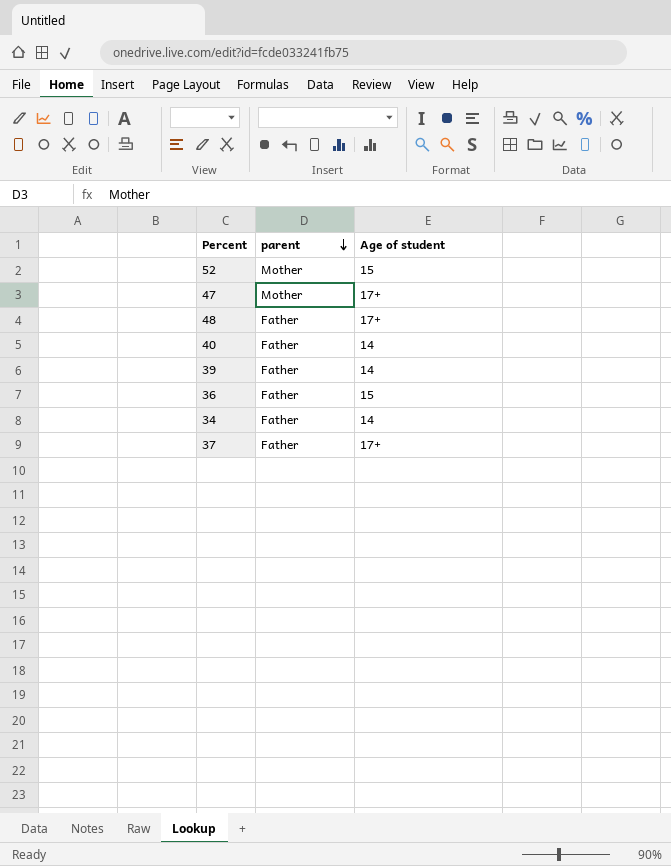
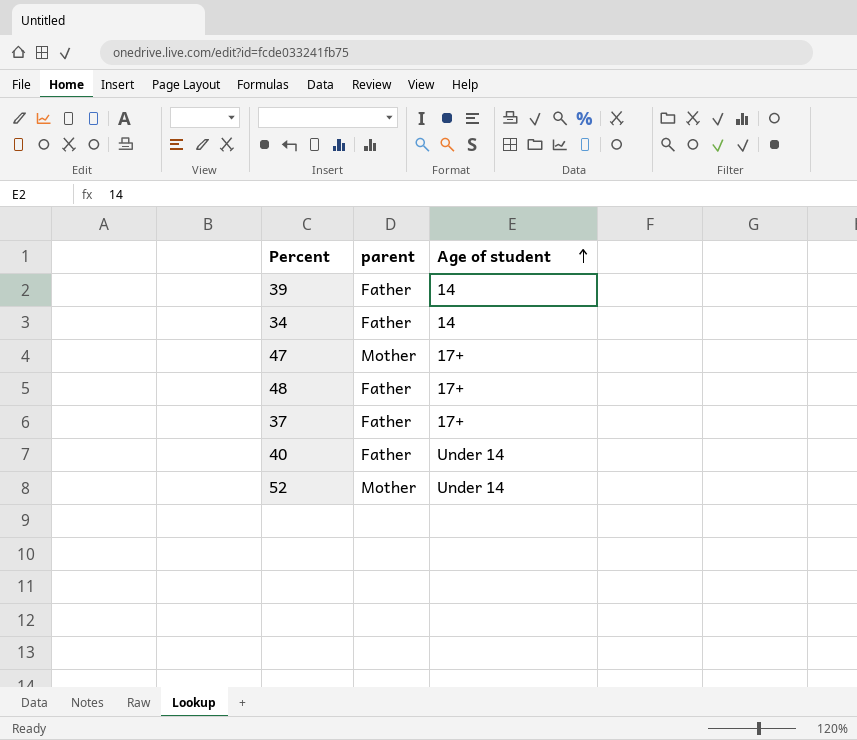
row order: parent descending -> Age of student ascending
row 36: Father | 15 -> none
40 | Age of student: 14 -> Under 14
52 | Age of student: 15 -> Under 14

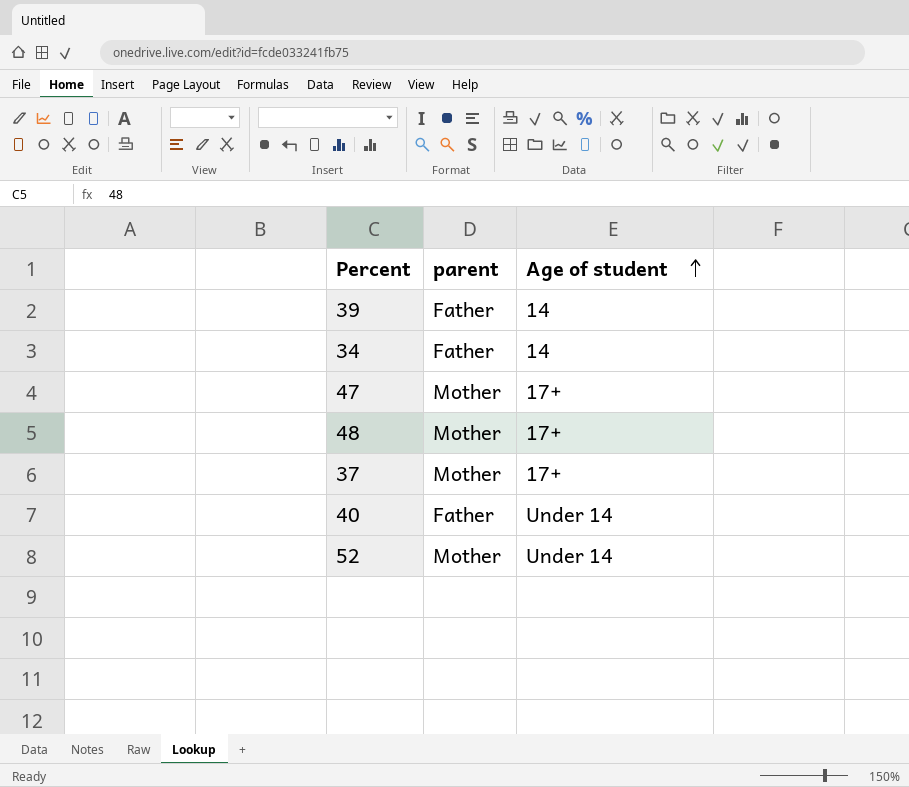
48 | parent: Father -> Mother
37 | parent: Father -> Mother

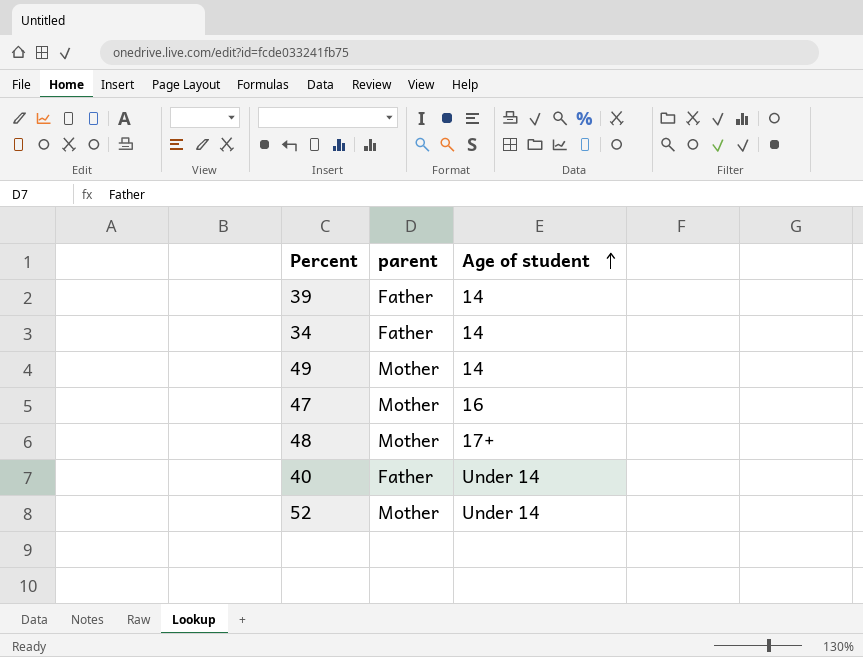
row 37: Mother | 17+ -> none
row 49: none -> Mother | 14
47 | Age of student: 17+ -> 16

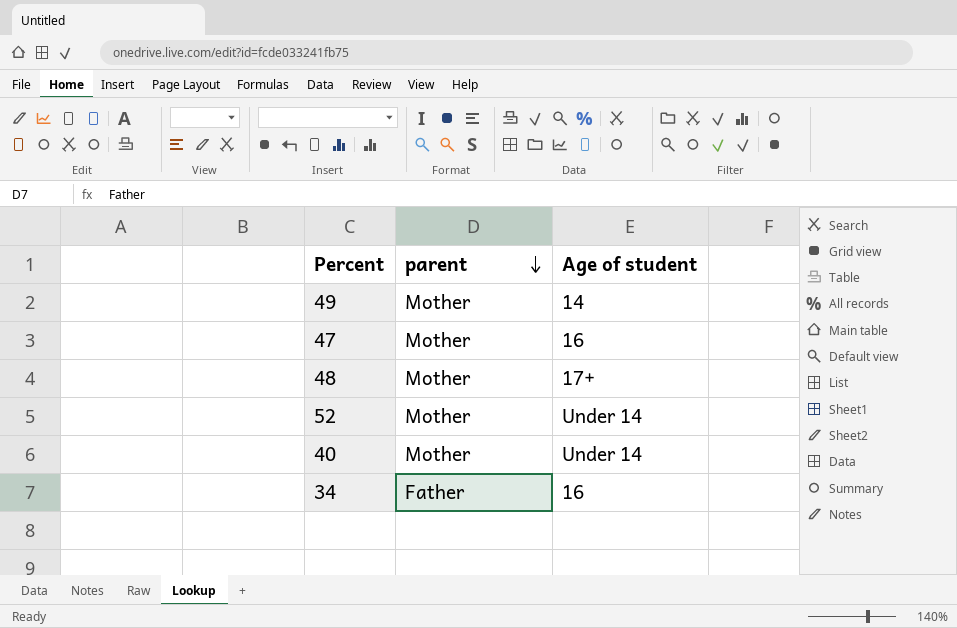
row order: Age of student ascending -> parent descending
row 39: Father | 14 -> none
40 | parent: Father -> Mother
34 | Age of student: 14 -> 16

